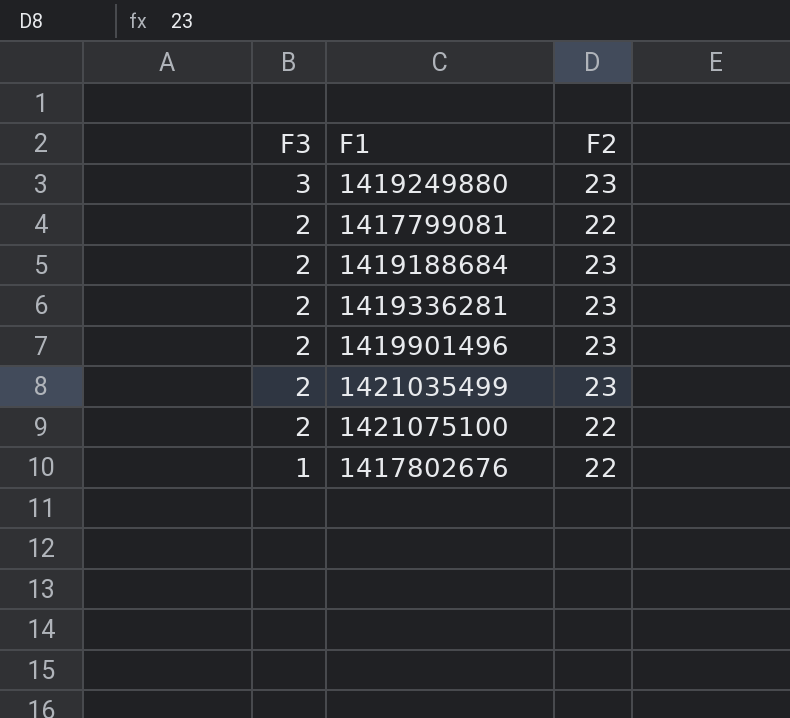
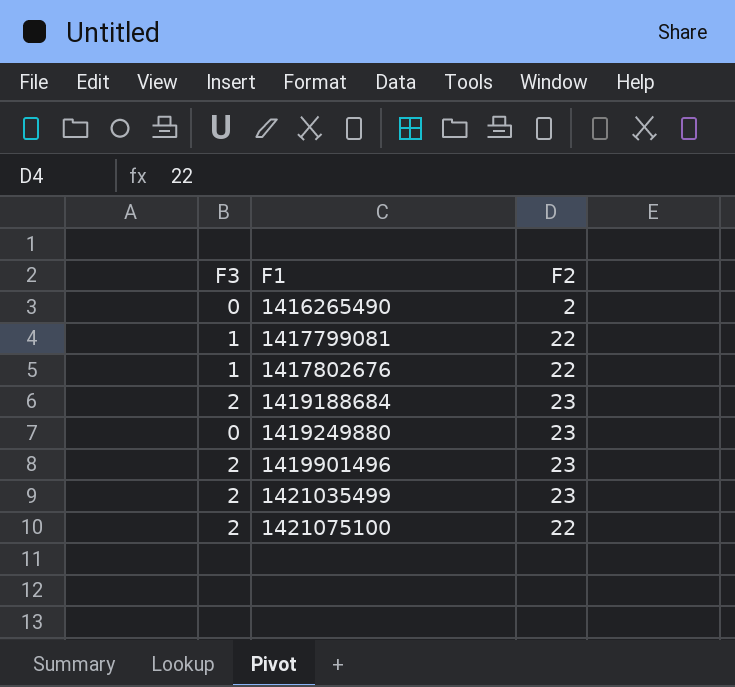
row order: F3 descending -> F1 ascending
row 1419336281: 2 | 23 -> none
row 1416265490: none -> 0 | 2
1417799081 | F3: 2 -> 1
1419249880 | F3: 3 -> 0

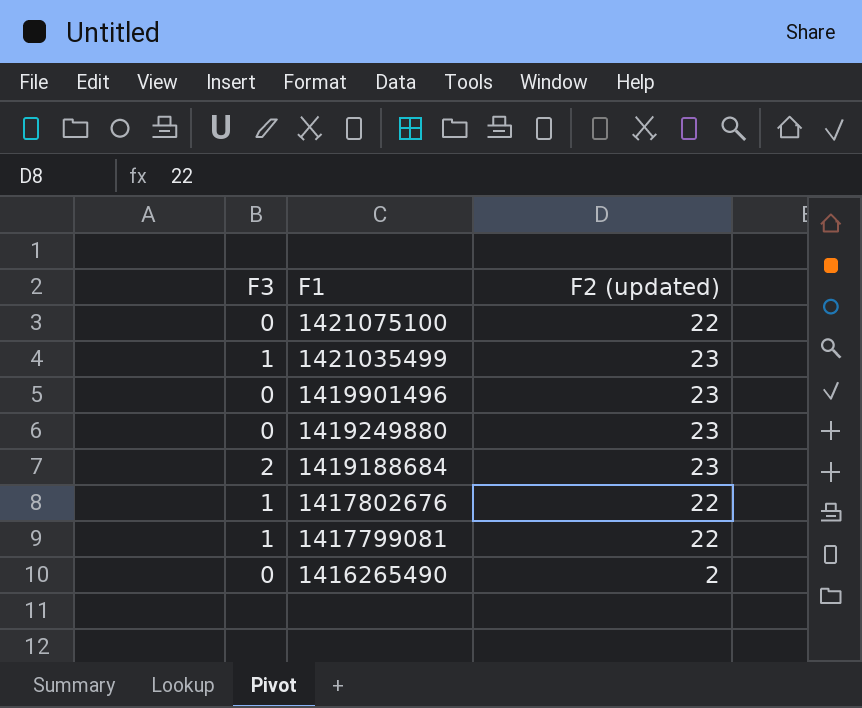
row order: F1 ascending -> F1 descending
column name: F2 -> F2 (updated)
1421075100 | F3: 2 -> 0
1421035499 | F3: 2 -> 1
1419901496 | F3: 2 -> 0

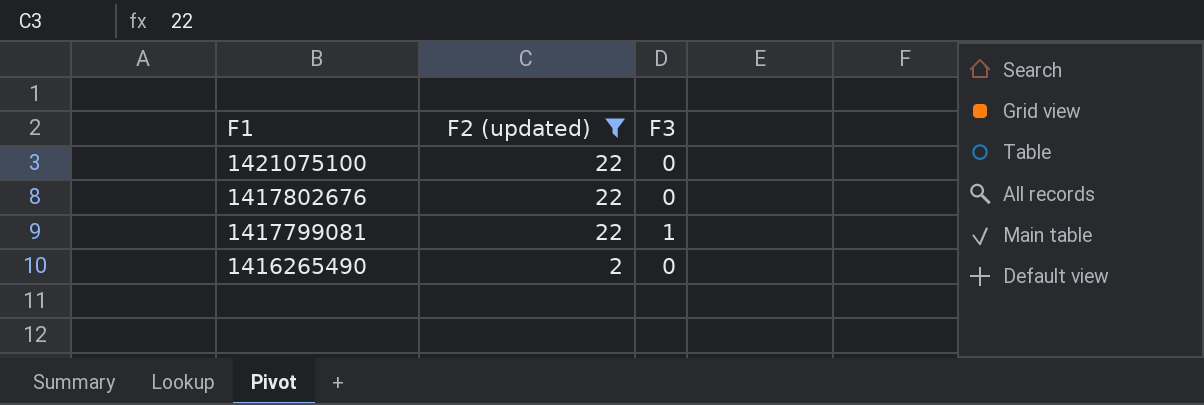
filter: none -> F2 (updated) != 23
column F3 | position: 1 -> 3
1417802676 | F3: 1 -> 0

